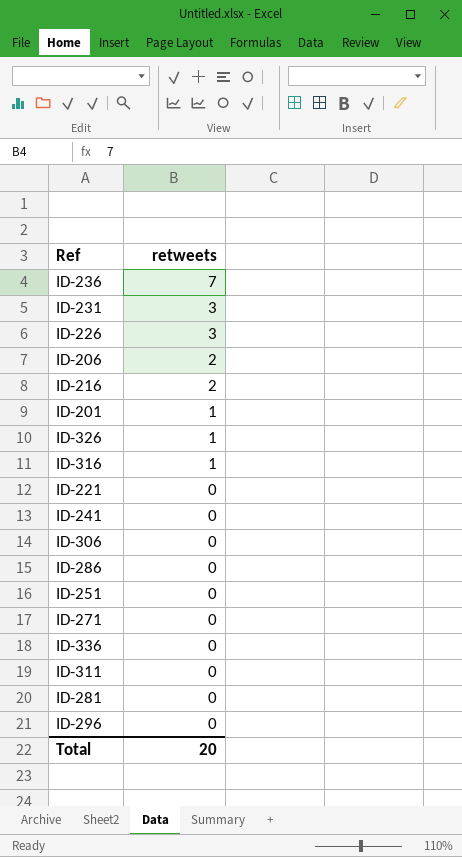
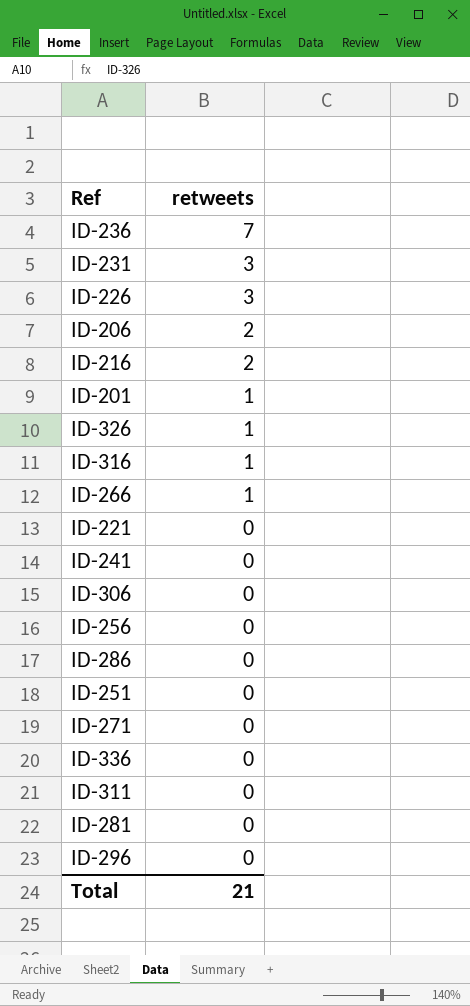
row ID-266: none -> 1
row ID-256: none -> 0
Total | retweets: 20 -> 21

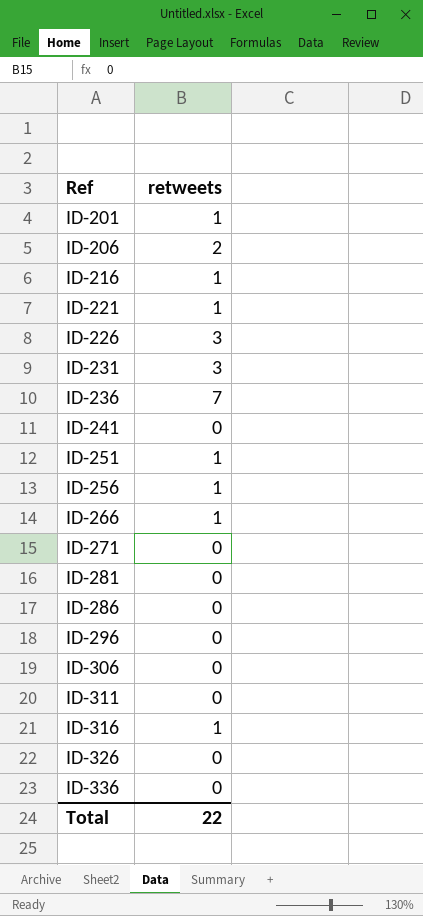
row order: retweets descending -> Ref ascending
ID-216 | retweets: 2 -> 1
ID-221 | retweets: 0 -> 1
ID-251 | retweets: 0 -> 1
ID-256 | retweets: 0 -> 1
ID-326 | retweets: 1 -> 0
Total | retweets: 21 -> 22

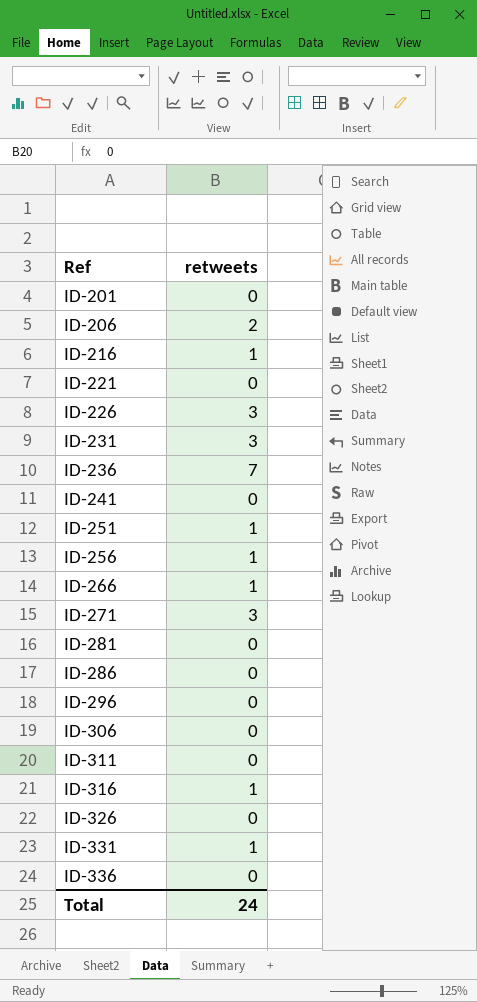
ID-201 | retweets: 1 -> 0
ID-221 | retweets: 1 -> 0
ID-271 | retweets: 0 -> 3
row ID-331: none -> 1
Total | retweets: 22 -> 24

